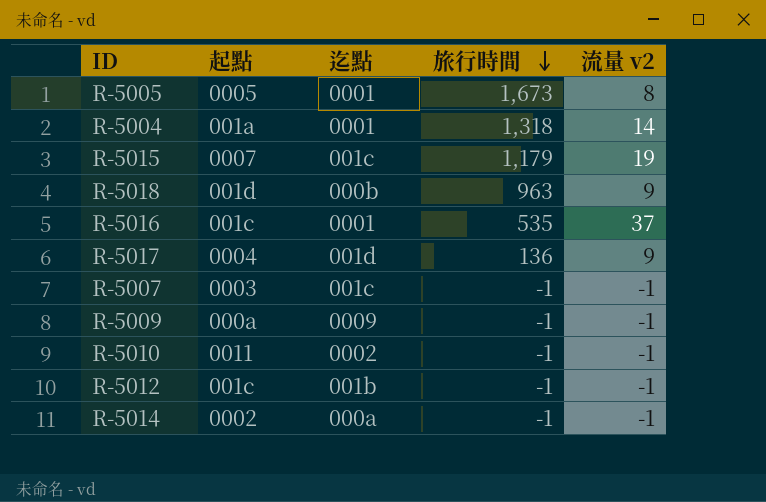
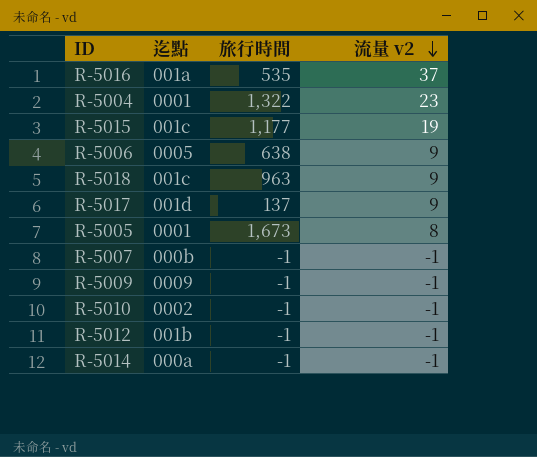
row order: 旅行時間 descending -> 流量 v2 descending
column 起點 | position: 2 -> none
R-5016 | 迄點: 0001 -> 001a
R-5004 | 旅行時間: 1,318 -> 1,322
R-5004 | 流量 v2: 14 -> 23
R-5015 | 旅行時間: 1,179 -> 1,177
row R-5006: none -> 0005 | 638 | 9
R-5018 | 迄點: 000b -> 001c
R-5017 | 旅行時間: 136 -> 137
R-5007 | 迄點: 001c -> 000b

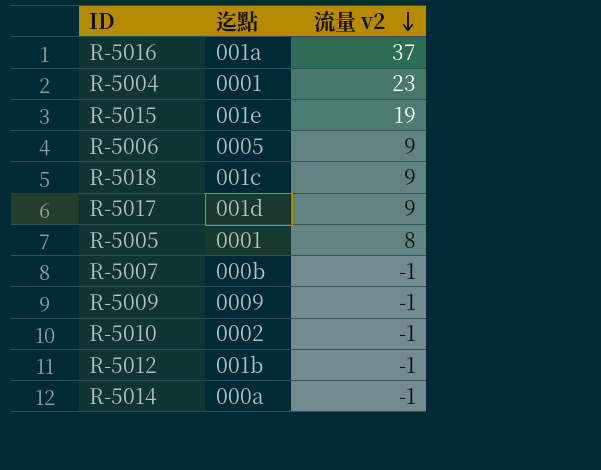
column 旅行時間 | position: 3 -> none
R-5015 | 迄點: 001c -> 001e

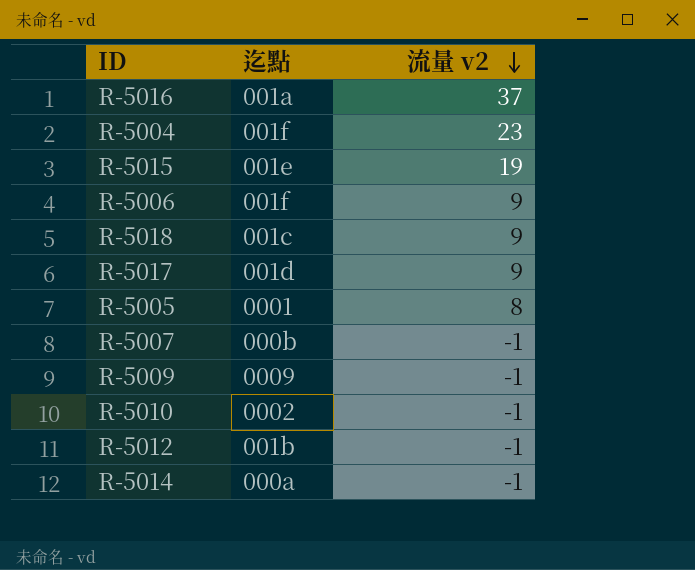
R-5004 | 迄點: 0001 -> 001f
R-5006 | 迄點: 0005 -> 001f

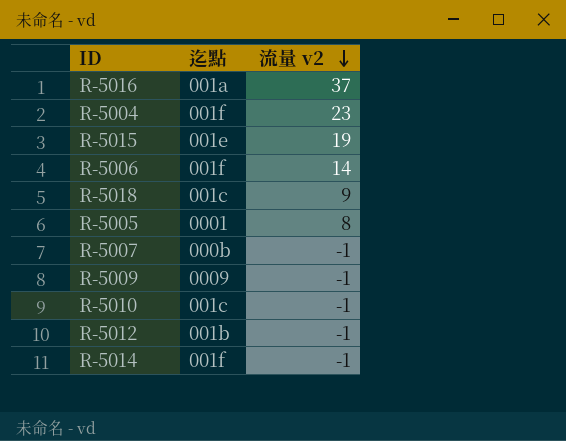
row R-5017: 001d | 9 -> none
R-5006 | 流量 v2: 9 -> 14
R-5010 | 迄點: 0002 -> 001c
R-5014 | 迄點: 000a -> 001f

